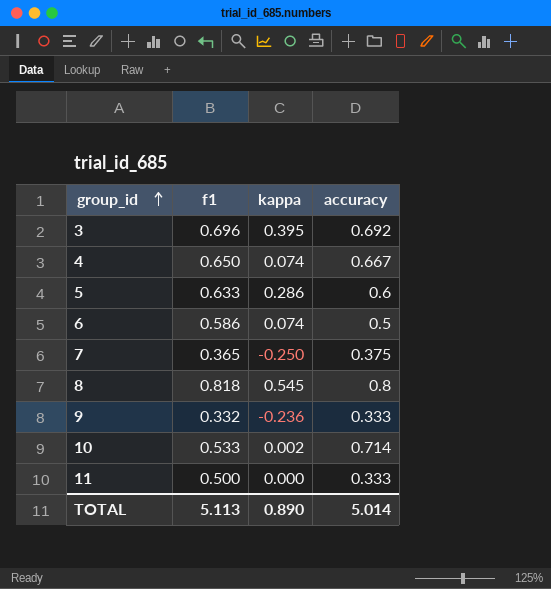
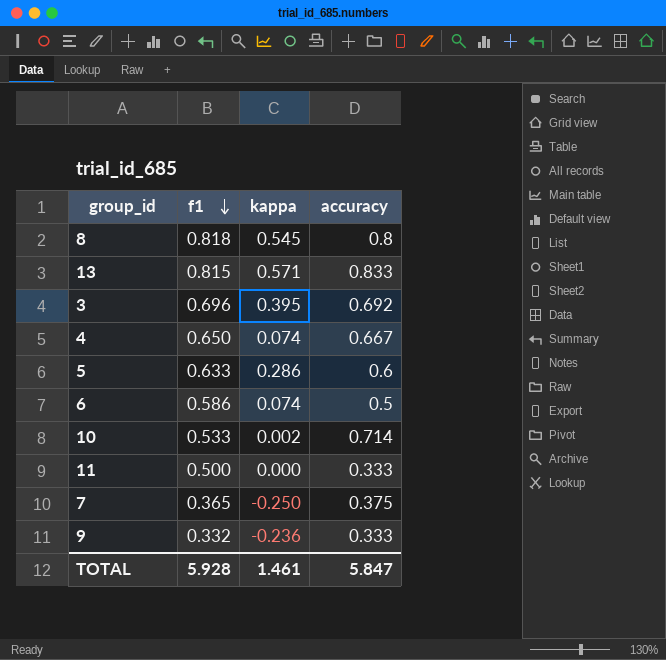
row order: group_id ascending -> f1 descending
row 13: none -> 0.815 | 0.571 | 0.833
TOTAL | f1: 5.113 -> 5.928
TOTAL | kappa: 0.890 -> 1.461
TOTAL | accuracy: 5.014 -> 5.847

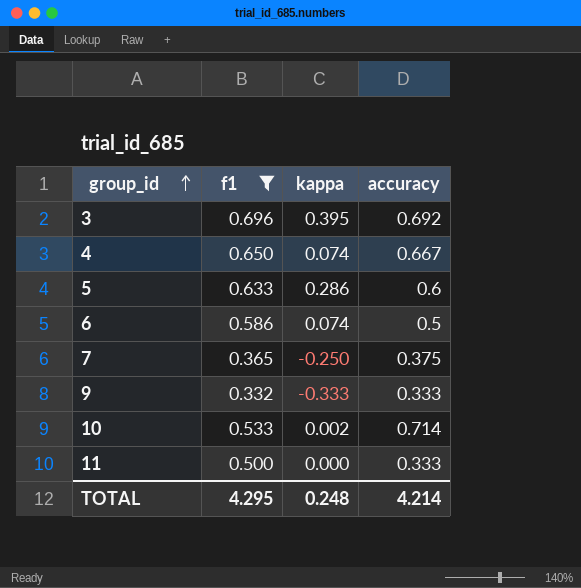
filter: none -> f1 <= 0.696
row order: f1 descending -> group_id ascending
9 | kappa: -0.236 -> -0.333
TOTAL | f1: 5.928 -> 4.295
TOTAL | kappa: 1.461 -> 0.248
TOTAL | accuracy: 5.847 -> 4.214

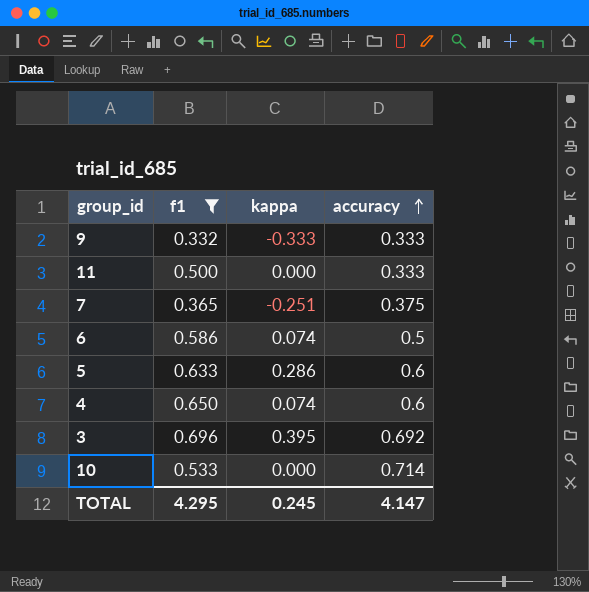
row order: group_id ascending -> accuracy ascending
7 | kappa: -0.250 -> -0.251
4 | accuracy: 0.667 -> 0.6
10 | kappa: 0.002 -> 0.000
TOTAL | kappa: 0.248 -> 0.245
TOTAL | accuracy: 4.214 -> 4.147

